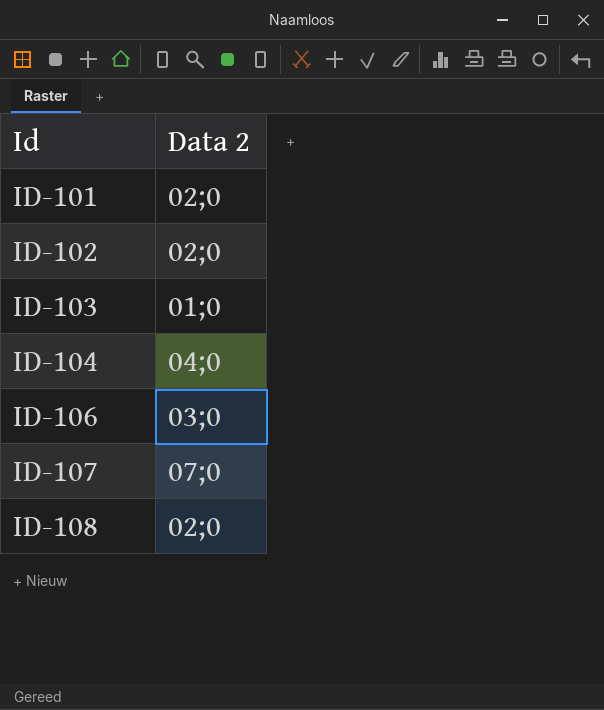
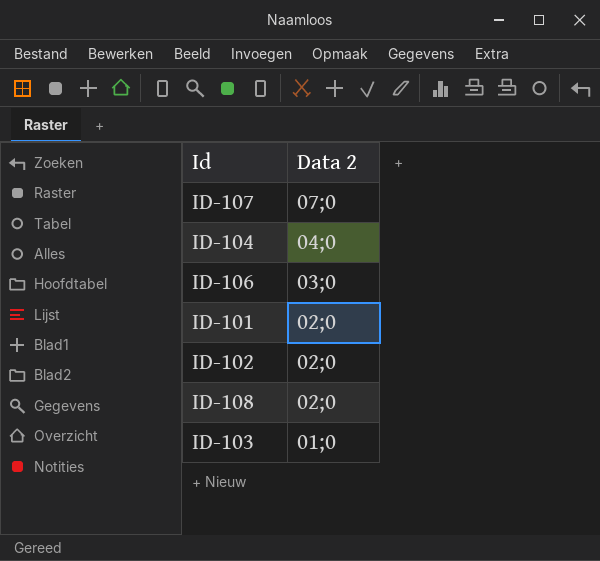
row order: Id ascending -> Data 2 descending

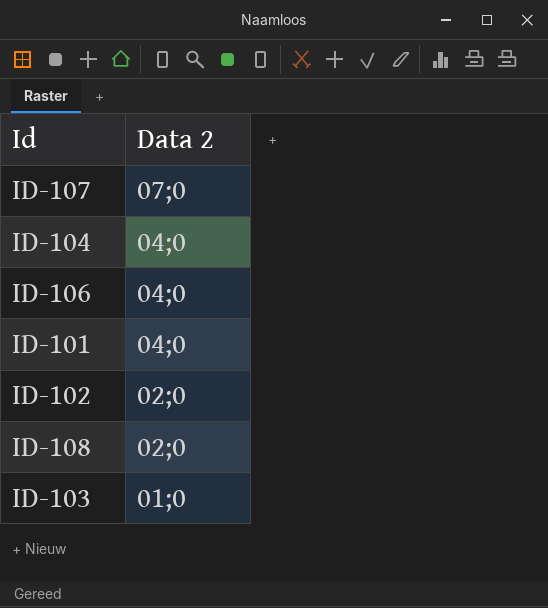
ID-106 | Data 2: 03;0 -> 04;0
ID-101 | Data 2: 02;0 -> 04;0

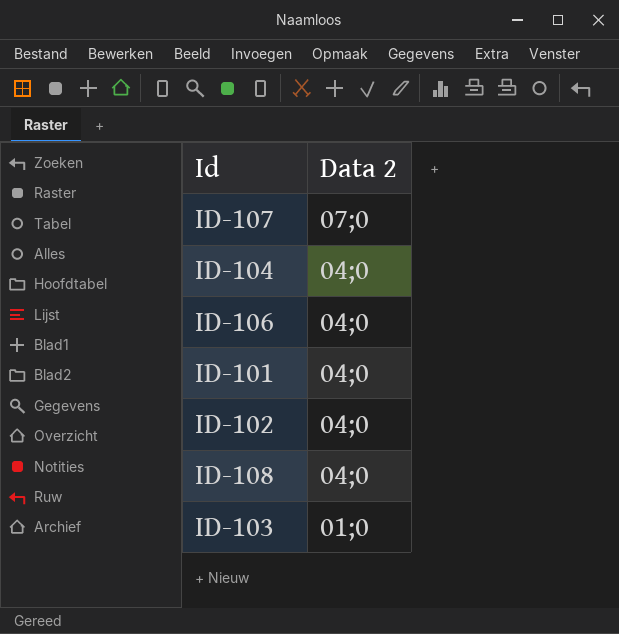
ID-102 | Data 2: 02;0 -> 04;0
ID-108 | Data 2: 02;0 -> 04;0

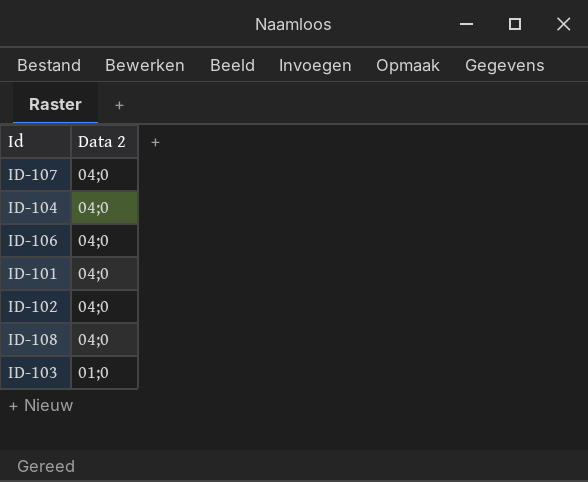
ID-107 | Data 2: 07;0 -> 04;0

